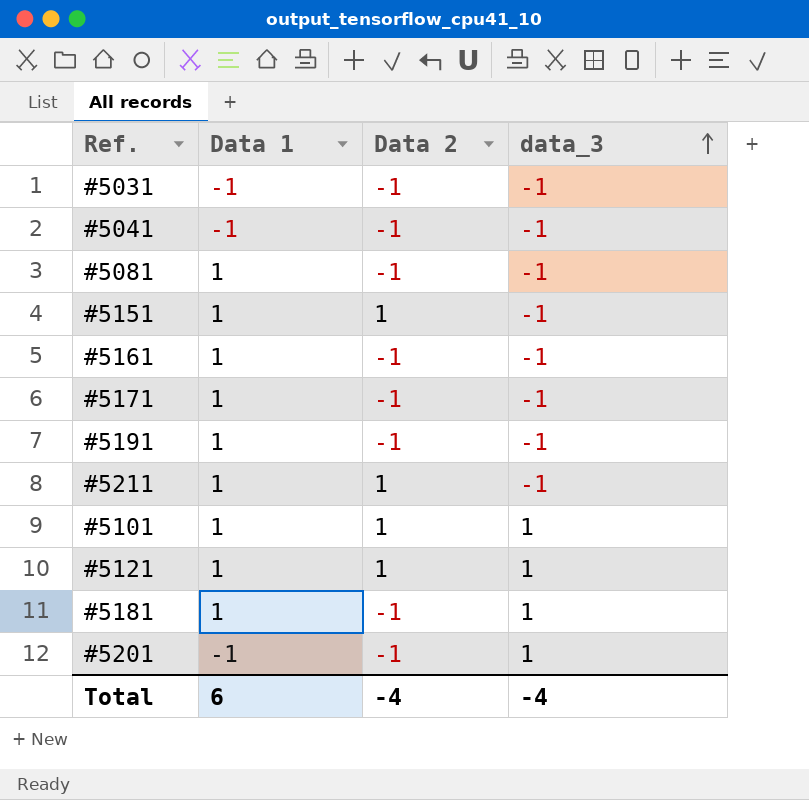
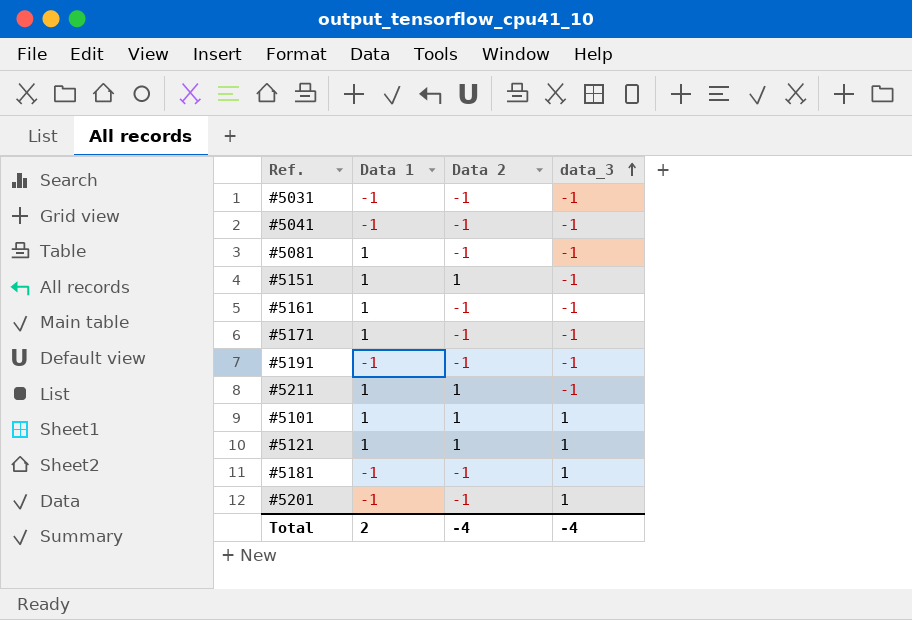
#5191 | Data 1: 1 -> -1
#5181 | Data 1: 1 -> -1
Total | Data 1: 6 -> 2

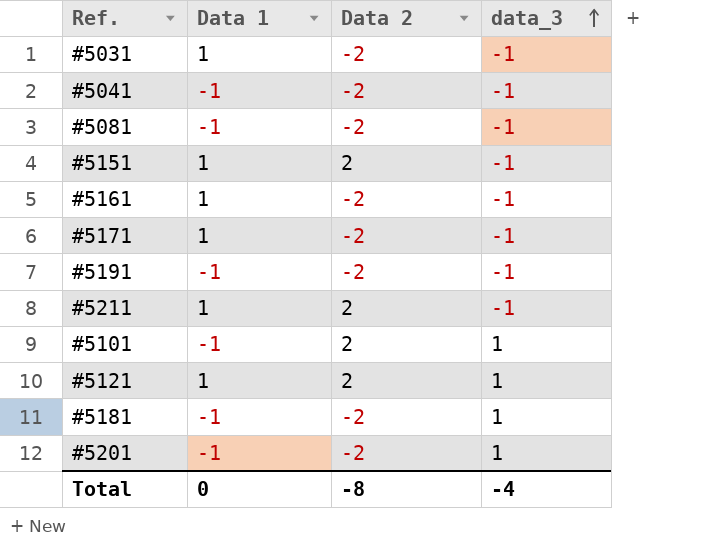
#5031 | Data 1: -1 -> 1
#5031 | Data 2: -1 -> -2
#5041 | Data 2: -1 -> -2
#5081 | Data 1: 1 -> -1
#5081 | Data 2: -1 -> -2
#5151 | Data 2: 1 -> 2
#5161 | Data 2: -1 -> -2
#5171 | Data 2: -1 -> -2
#5191 | Data 2: -1 -> -2
#5211 | Data 2: 1 -> 2
#5101 | Data 1: 1 -> -1
#5101 | Data 2: 1 -> 2
#5121 | Data 2: 1 -> 2
#5181 | Data 2: -1 -> -2
#5201 | Data 2: -1 -> -2
Total | Data 1: 2 -> 0
Total | Data 2: -4 -> -8

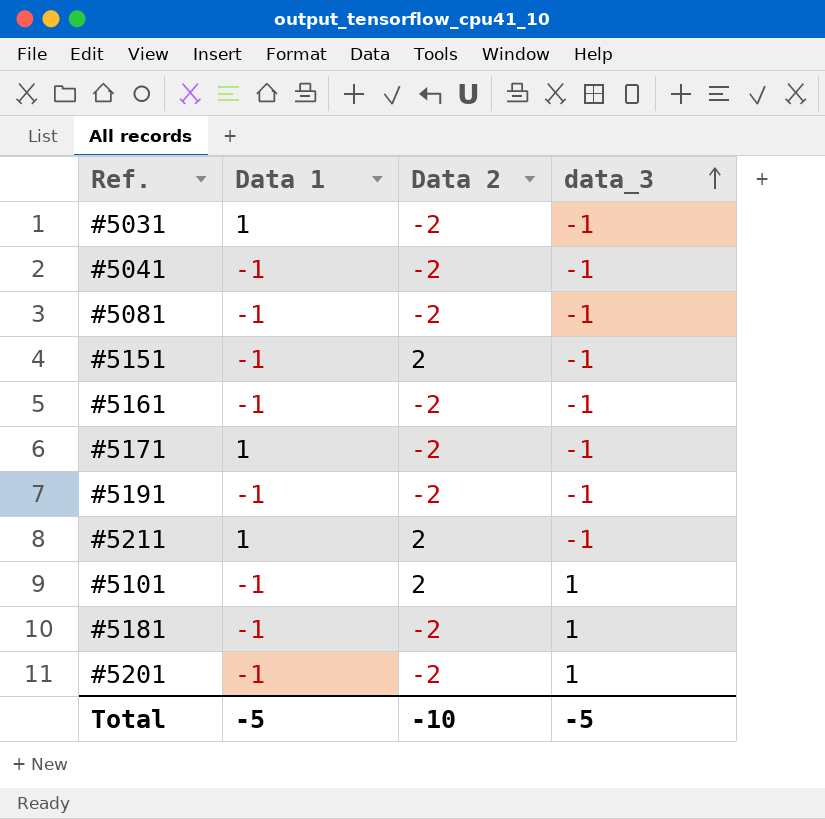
row #5121: 1 | 2 | 1 -> none
#5151 | Data 1: 1 -> -1
#5161 | Data 1: 1 -> -1
Total | Data 1: 0 -> -5
Total | Data 2: -8 -> -10
Total | data_3: -4 -> -5

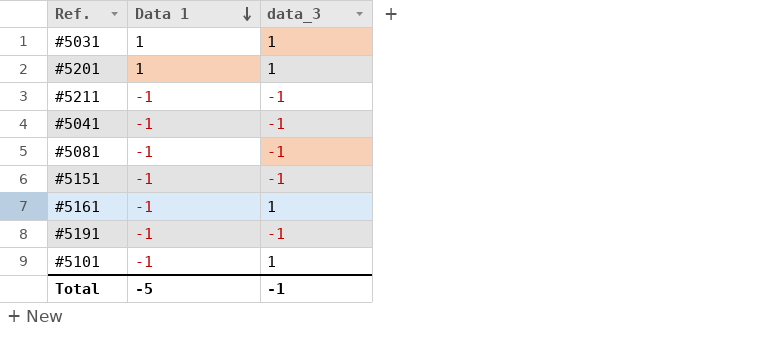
row order: data_3 ascending -> Data 1 descending
column Data 2 | position: 3 -> none
row #5171: 1 | -2 | -1 -> none
row #5181: -1 | -2 | 1 -> none
#5031 | data_3: -1 -> 1
#5201 | Data 1: -1 -> 1
#5211 | Data 1: 1 -> -1
#5161 | data_3: -1 -> 1
Total | data_3: -5 -> -1

